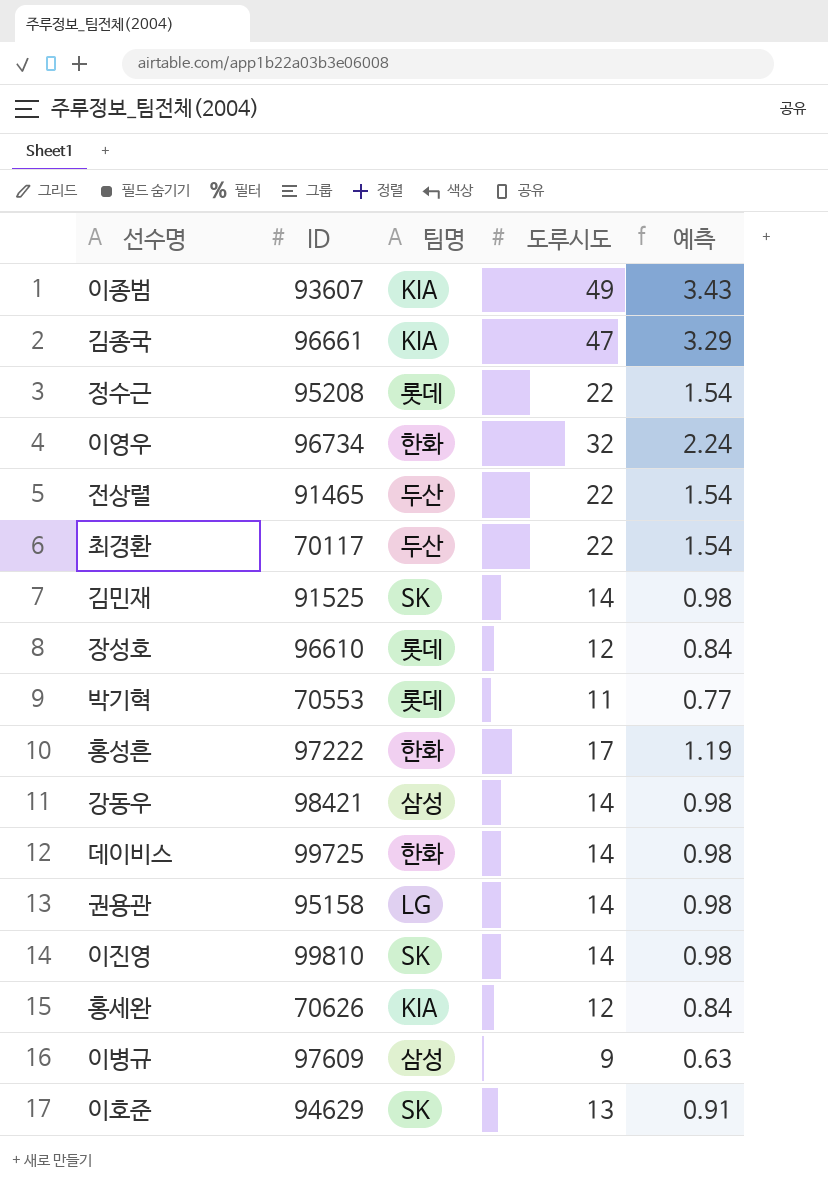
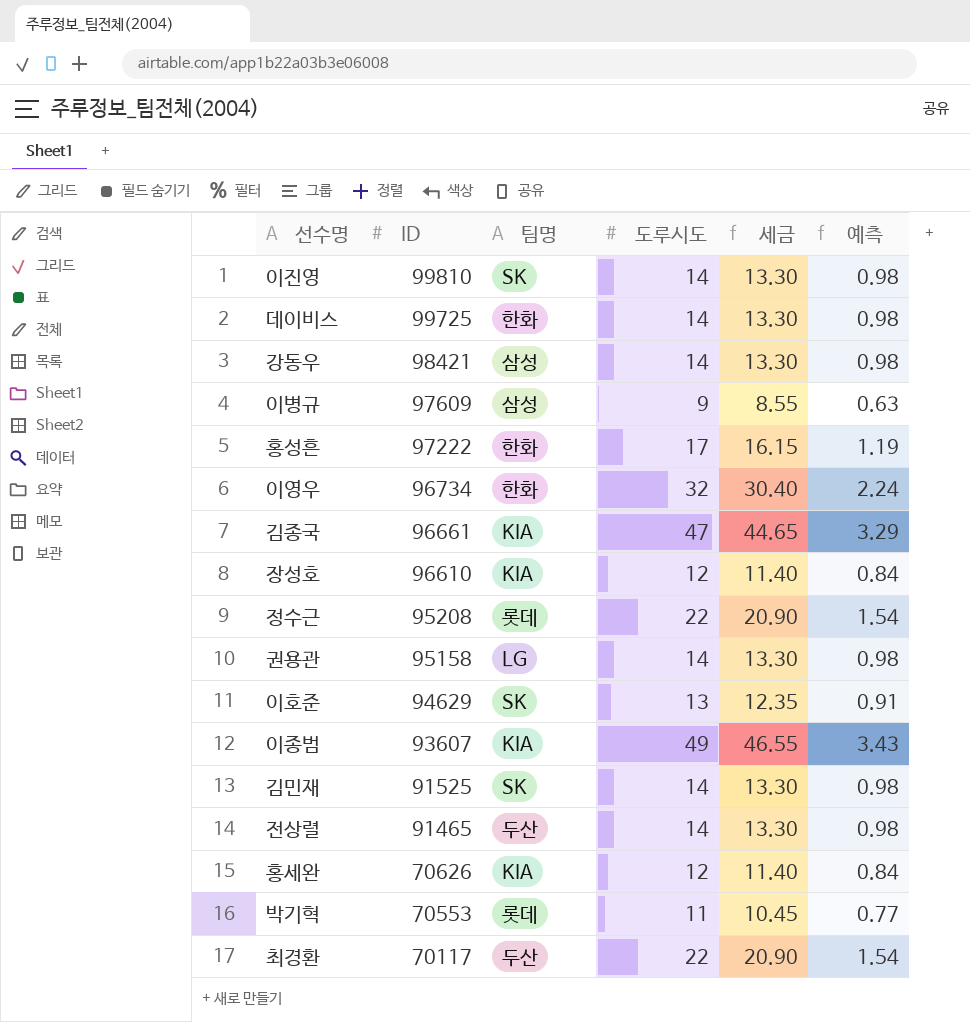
row order: none -> ID descending
column 세금 | formula: none -> [도루시도] * 0.95
장성호 | 팀명: 롯데 -> KIA
전상렬 | 도루시도: 22 -> 14
전상렬 | 예측: 1.54 -> 0.98

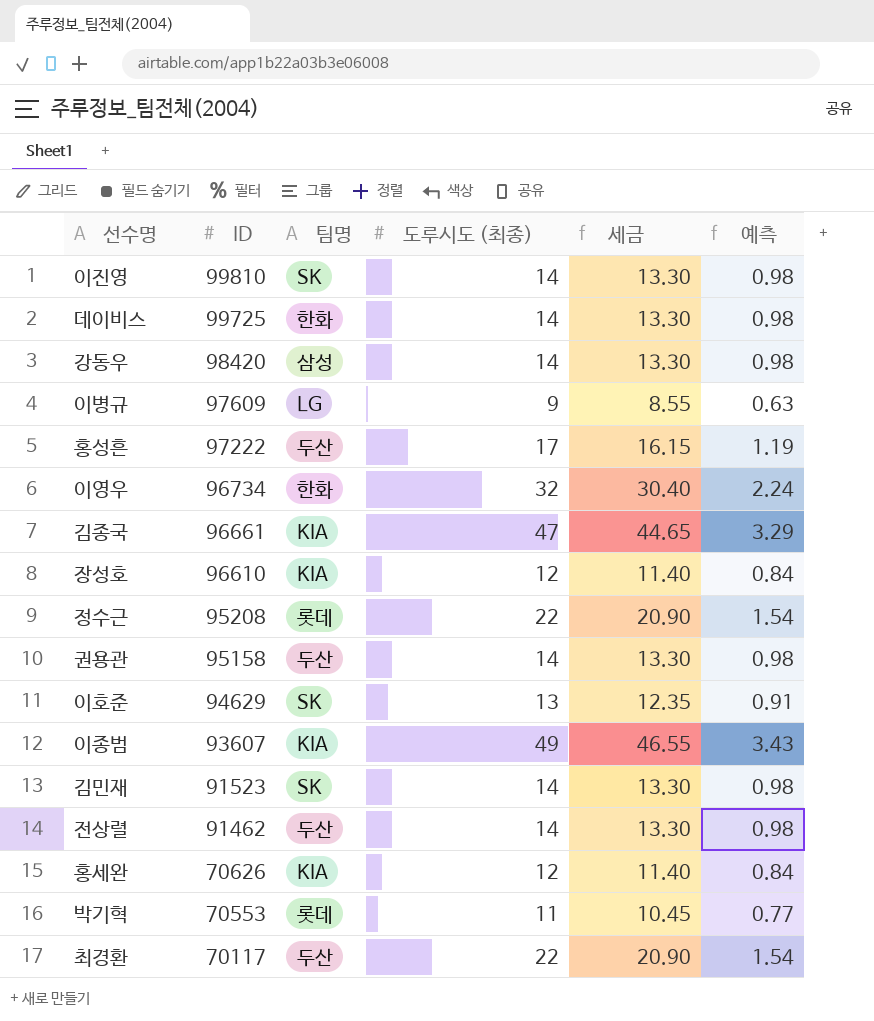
column name: 도루시도 -> 도루시도 (최종)
강동우 | ID: 98421 -> 98420
이병규 | 팀명: 삼성 -> LG
홍성흔 | 팀명: 한화 -> 두산
권용관 | 팀명: LG -> 두산
김민재 | ID: 91525 -> 91523
전상렬 | ID: 91465 -> 91462

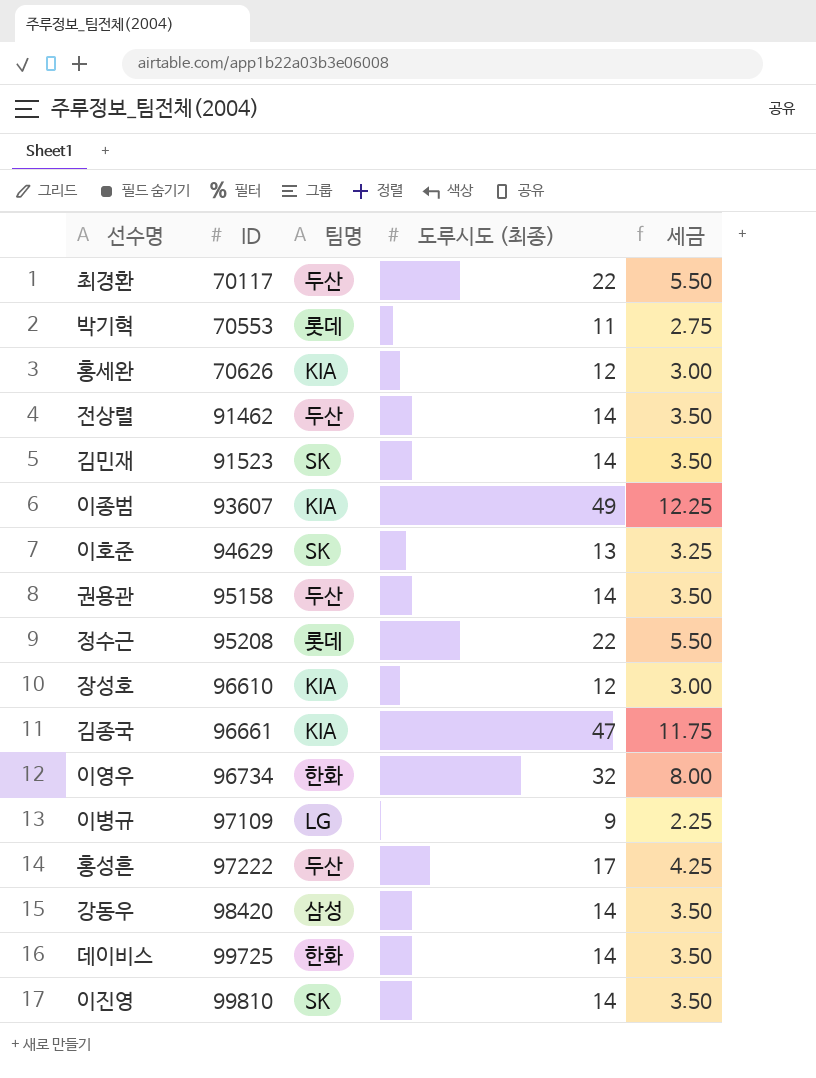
row order: ID descending -> ID ascending
column 예측 | formula: [도루시도 (최종)] * 0.07 -> none
column 세금 | formula: [도루시도 (최종)] * 0.95 -> [도루시도 (최종)] * 0.25
이병규 | ID: 97609 -> 97109

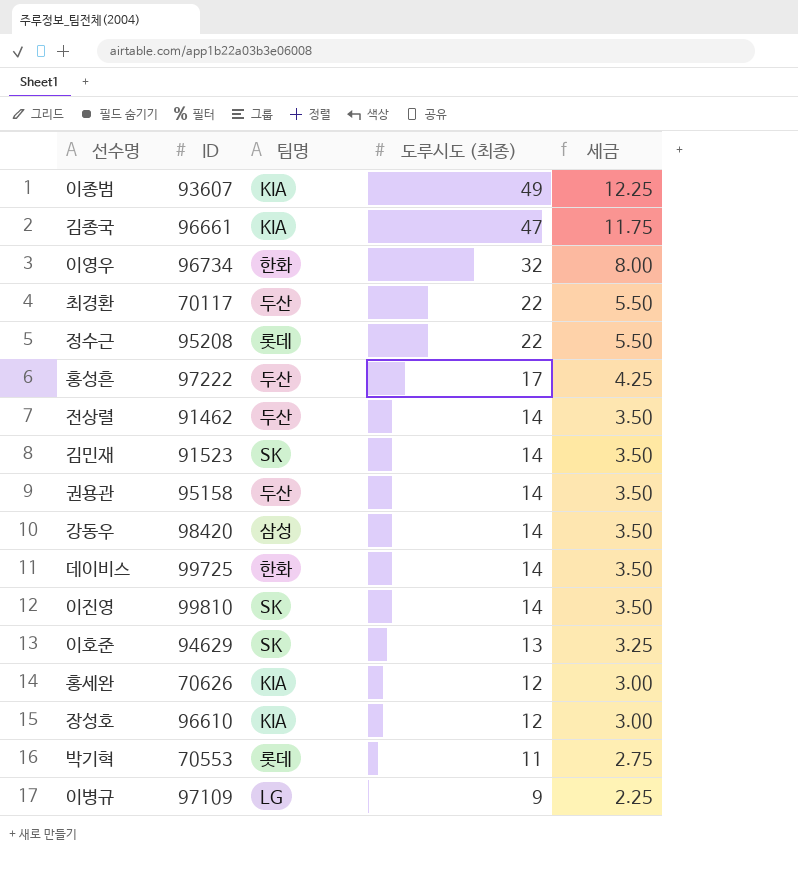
row order: ID ascending -> 도루시도 (최종) descending

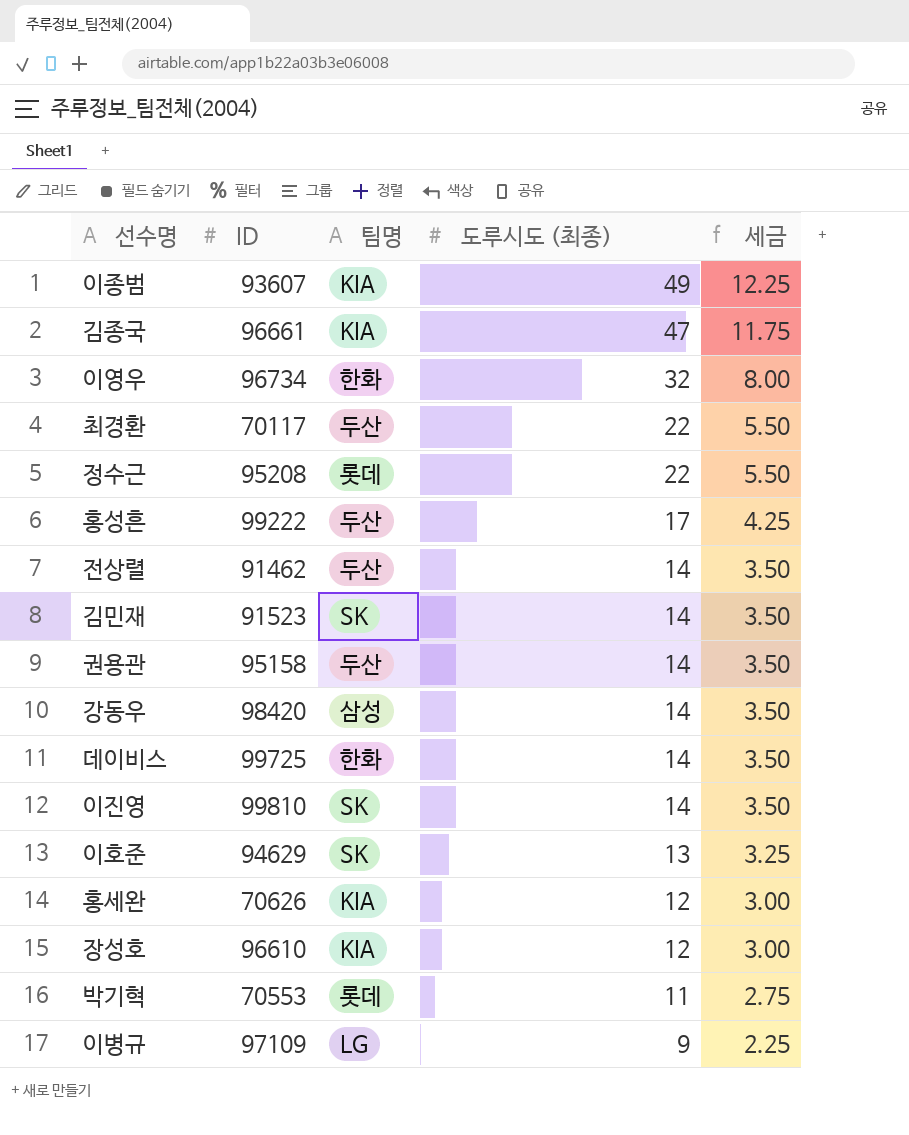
홍성흔 | ID: 97222 -> 99222

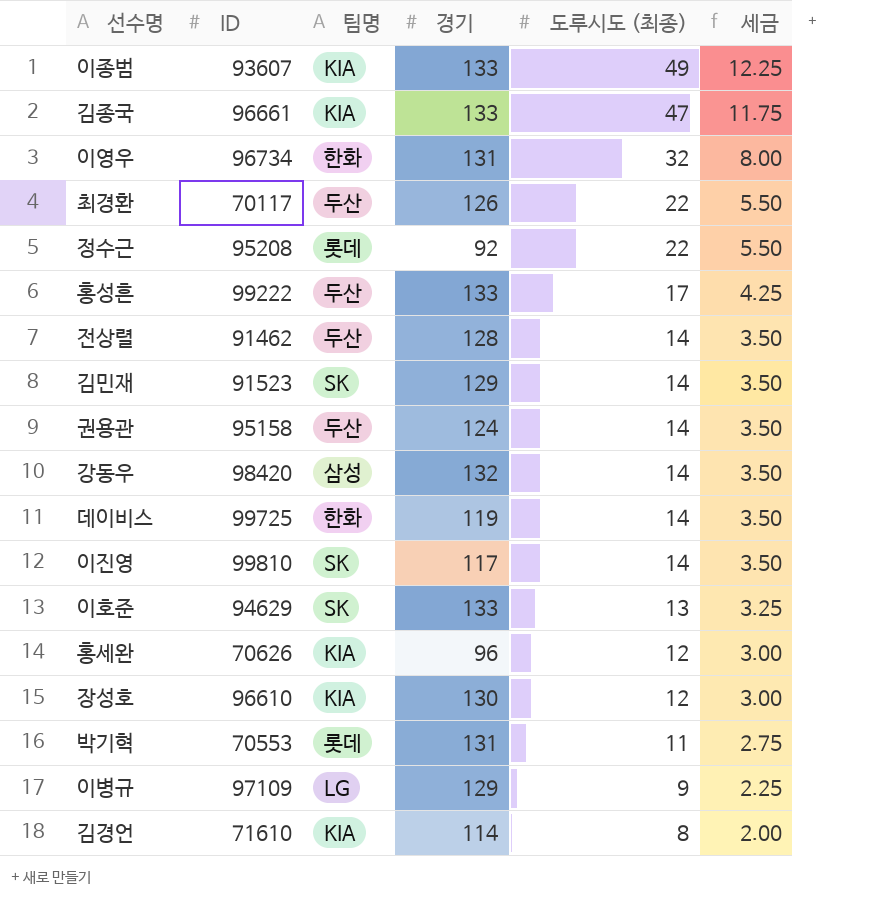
column 경기 | position: none -> 4
row 김경언: none -> 71610 | KIA | 114 | 8 | 2.00

